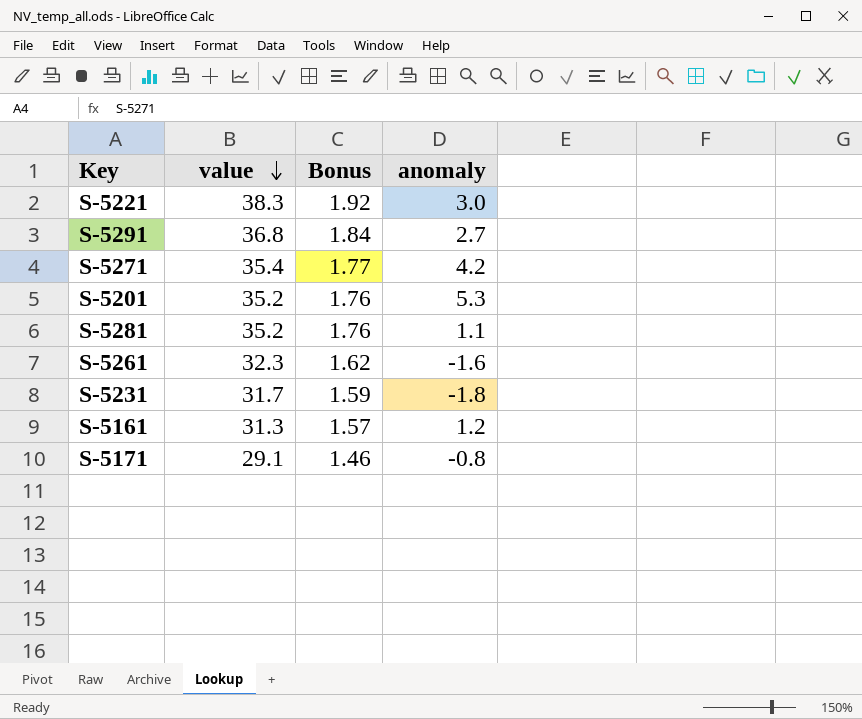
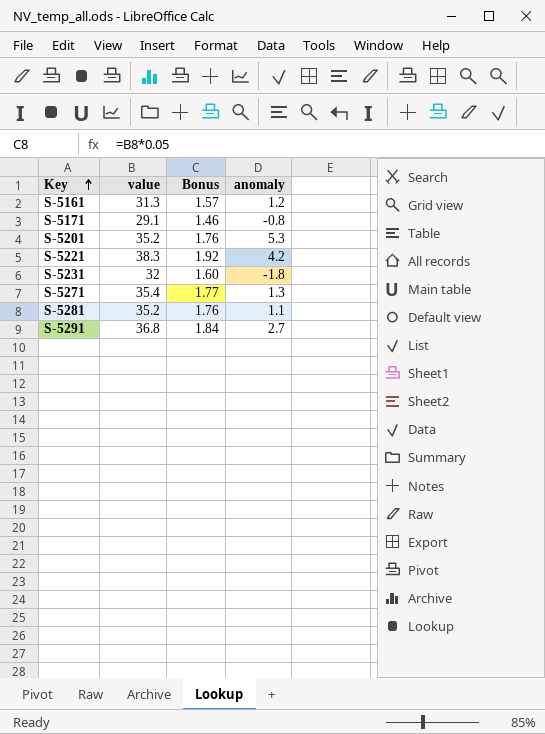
row order: value descending -> Key ascending
row S-5261: 32.3 | 1.62 | -1.6 -> none
S-5221 | anomaly: 3.0 -> 4.2
S-5231 | value: 31.7 -> 32
S-5231 | Bonus: 1.59 -> 1.60
S-5271 | anomaly: 4.2 -> 1.3

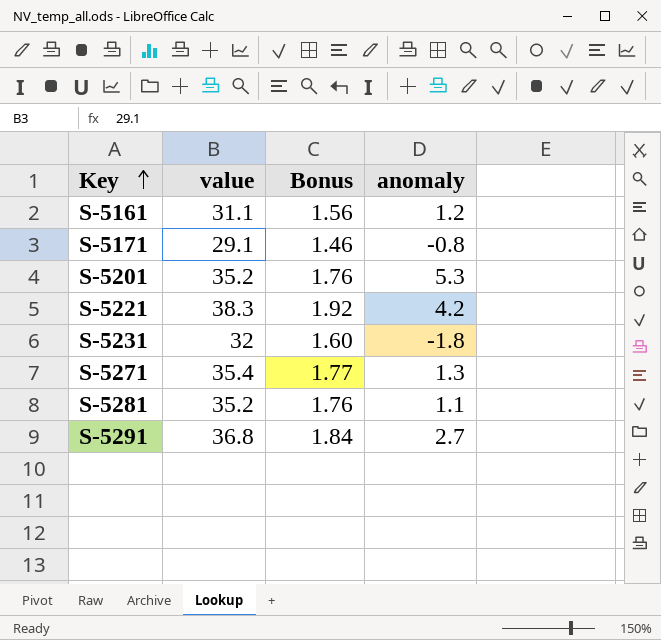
S-5161 | value: 31.3 -> 31.1
S-5161 | Bonus: 1.57 -> 1.56

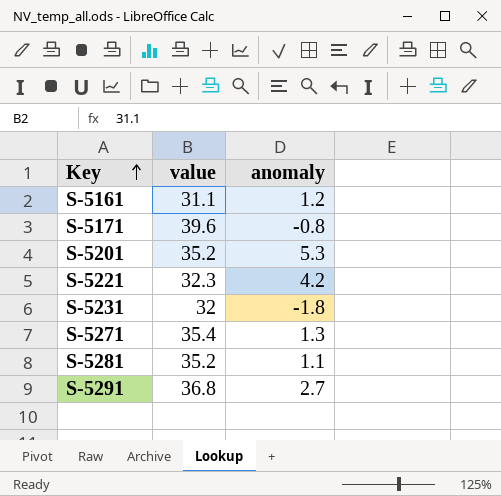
column Bonus | formula: [value] * 0.05 -> none
S-5171 | value: 29.1 -> 39.6
S-5221 | value: 38.3 -> 32.3

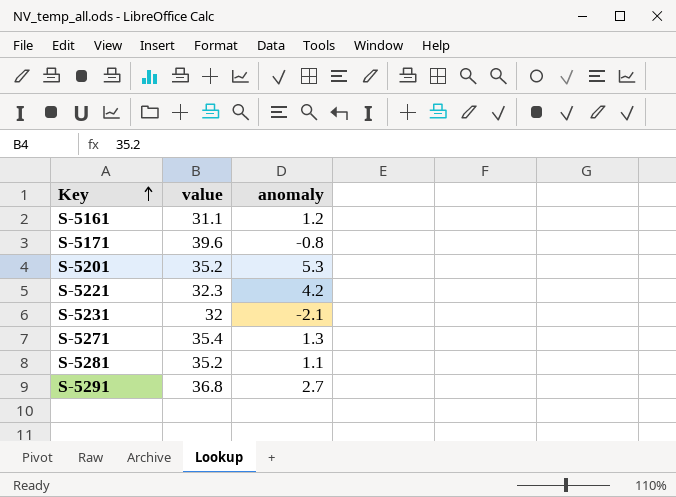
S-5231 | anomaly: -1.8 -> -2.1

